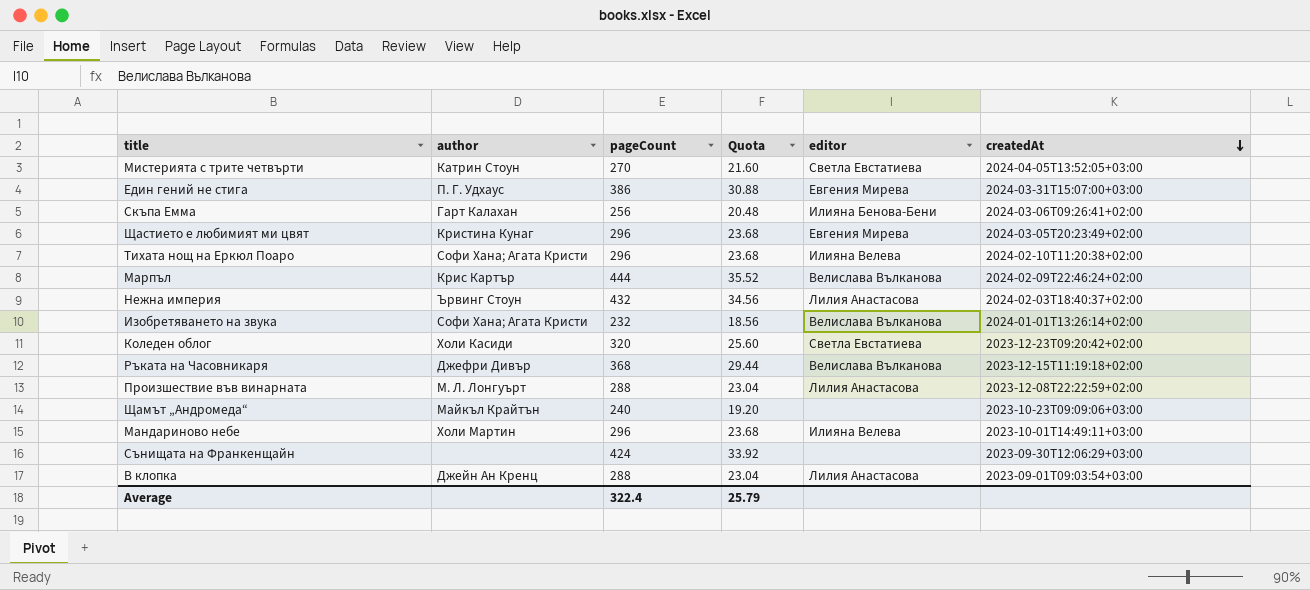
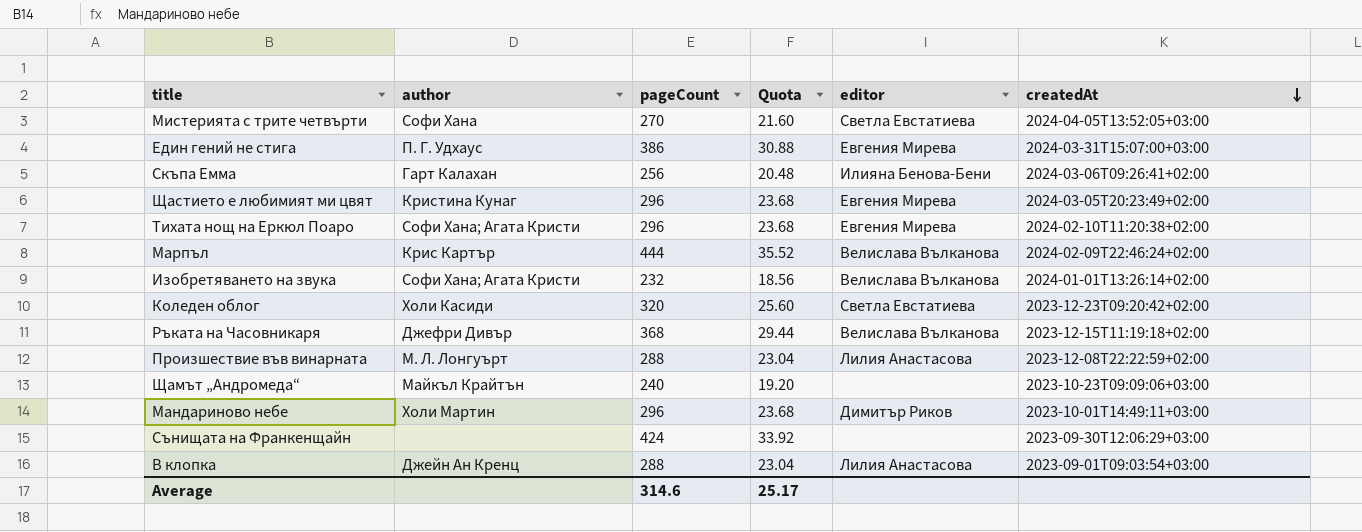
row Нежна империя: Ървинг Стоун | 432 | 34.56 | Лилия Анастасова | 2024-02-03T18:40:37+02:00 -> none
Мистерията с трите четвърти | author: Катрин Стоун -> Софи Хана
Тихата нощ на Еркюл Поаро | editor: Илияна Велева -> Евгения Мирева
Мандариново небе | editor: Илияна Велева -> Димитър Риков
Average | pageCount: 322.4 -> 314.6
Average | Quota: 25.79 -> 25.17

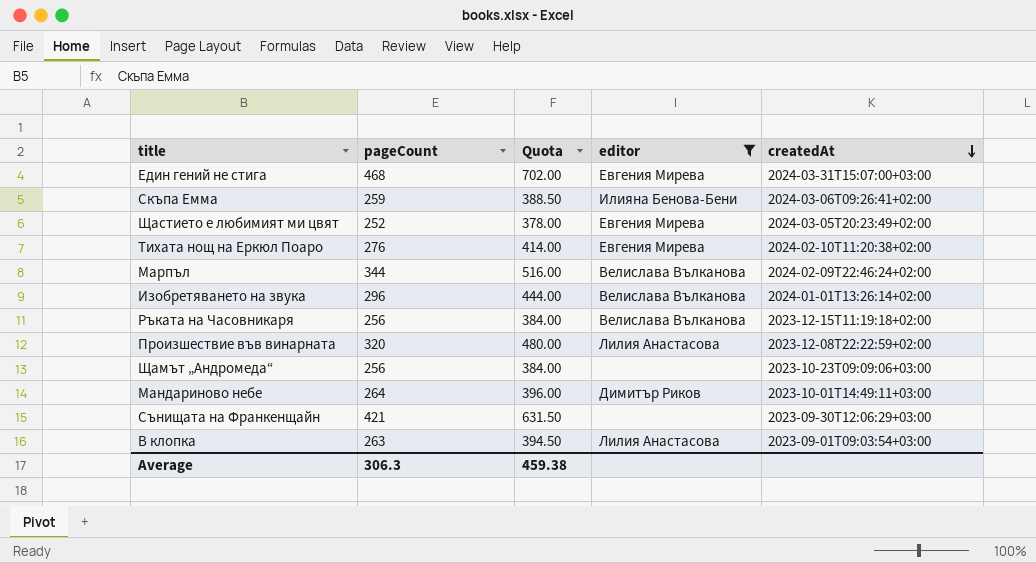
filter: none -> editor != Светла Евстатиева
column author | position: 2 -> none
column Quota | formula: [pageCount] * 0.08 -> [pageCount] * 1.5
Един гений не стига | pageCount: 386 -> 468
Скъпа Емма | pageCount: 256 -> 259
Щастието е любимият ми цвят | pageCount: 296 -> 252
Тихата нощ на Еркюл Поаро | pageCount: 296 -> 276
Марпъл | pageCount: 444 -> 344
Изобретяването на звука | pageCount: 232 -> 296
Ръката на Часовникаря | pageCount: 368 -> 256
Произшествие във винарната | pageCount: 288 -> 320
Щамът „Андромеда“ | pageCount: 240 -> 256
Мандариново небе | pageCount: 296 -> 264
Сънищата на Франкенщайн | pageCount: 424 -> 421
В клопка | pageCount: 288 -> 263
Average | pageCount: 314.6 -> 306.3
Average | Quota: 25.17 -> 459.38

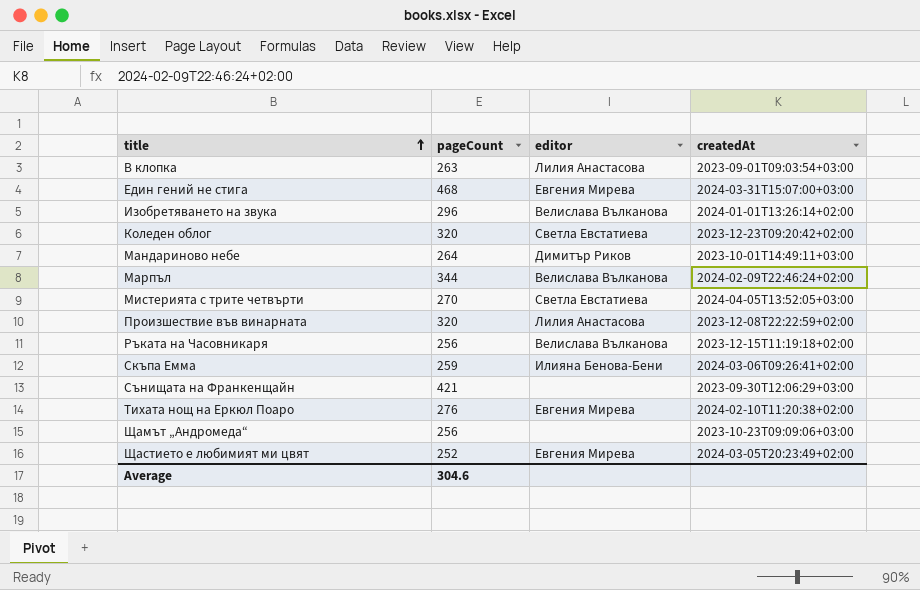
filter: editor != Светла Евстатиева -> none
row order: createdAt descending -> title ascending
column Quota | formula: [pageCount] * 1.5 -> none
Average | pageCount: 306.3 -> 304.6

